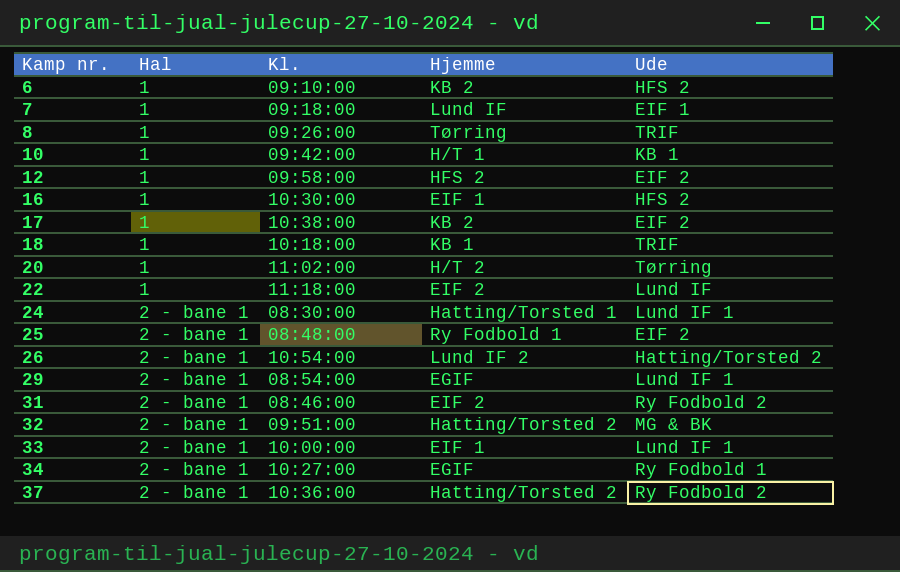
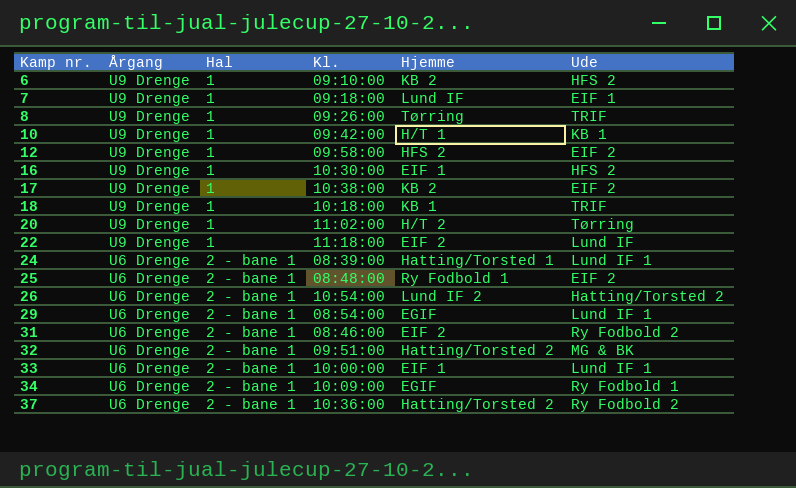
column Årgang | position: none -> 2
24 | Kl.: 08:30:00 -> 08:39:00
34 | Kl.: 10:27:00 -> 10:09:00

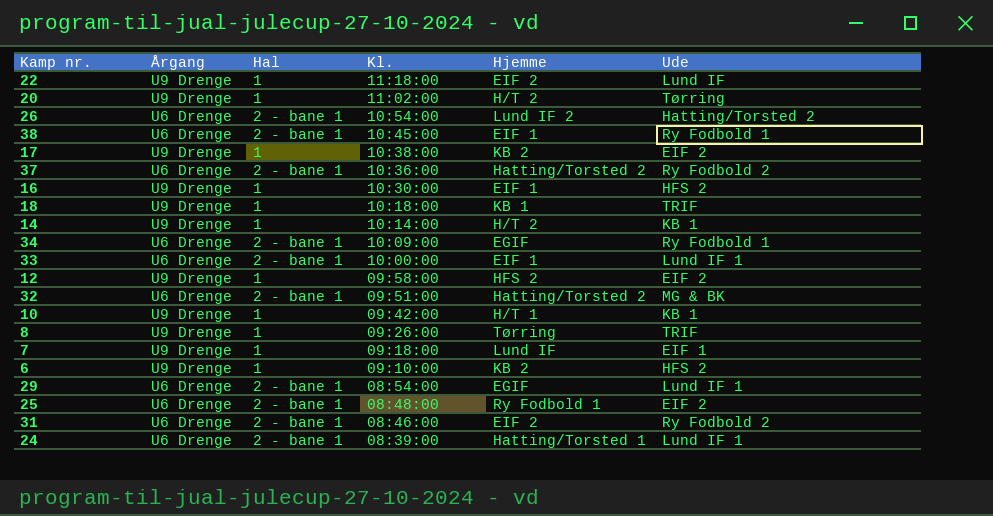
row order: Kamp nr. ascending -> Kl. descending
row 38: none -> U6 Drenge | 2 - bane 1 | 10:45:00 | EIF 1 | Ry Fodbold 1
row 14: none -> U9 Drenge | 1 | 10:14:00 | H/T 2 | KB 1

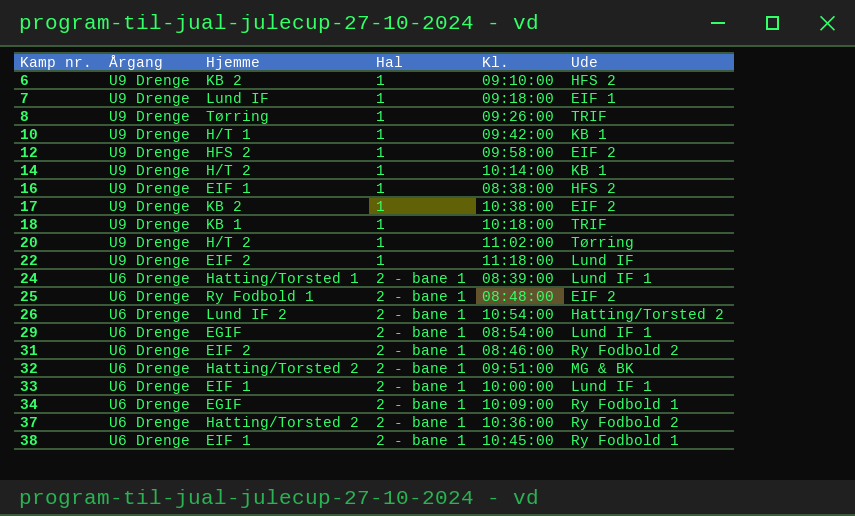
row order: Kl. descending -> Kamp nr. ascending
column Hjemme | position: 5 -> 3
16 | Kl.: 10:30:00 -> 08:38:00

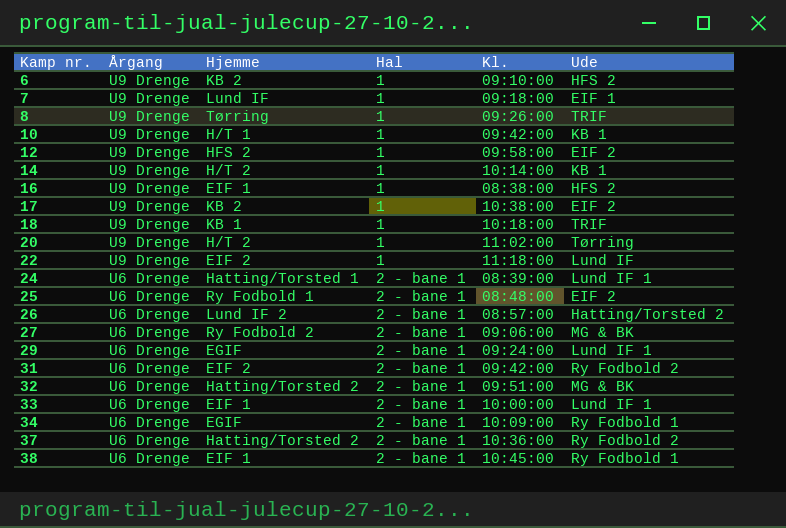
26 | Kl.: 10:54:00 -> 08:57:00
row 27: none -> U6 Drenge | Ry Fodbold 2 | 2 - bane 1 | 09:06:00 | MG & BK
29 | Kl.: 08:54:00 -> 09:24:00
31 | Kl.: 08:46:00 -> 09:42:00

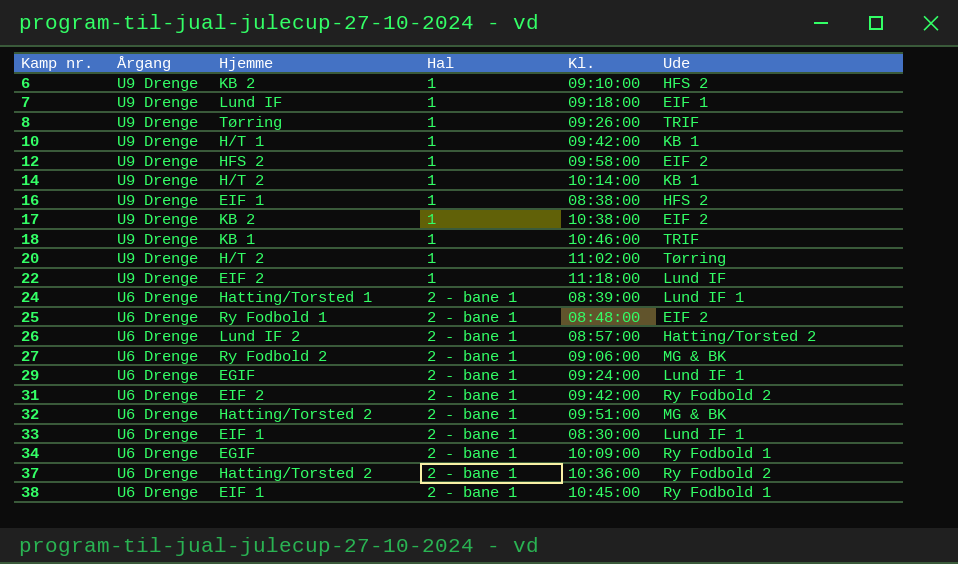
18 | Kl.: 10:18:00 -> 10:46:00
33 | Kl.: 10:00:00 -> 08:30:00

